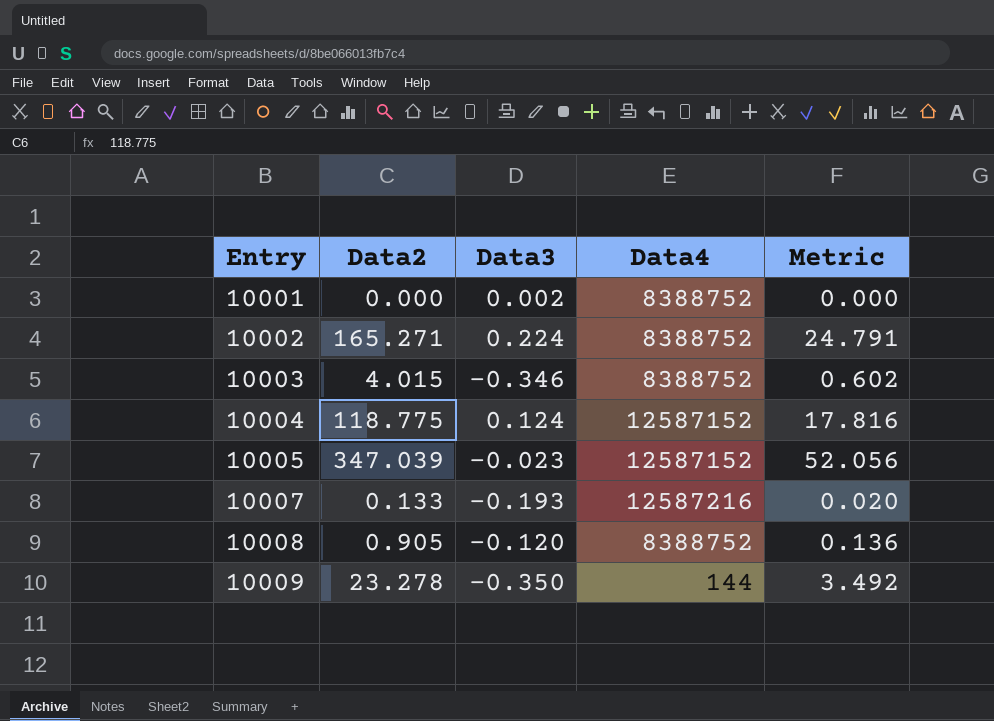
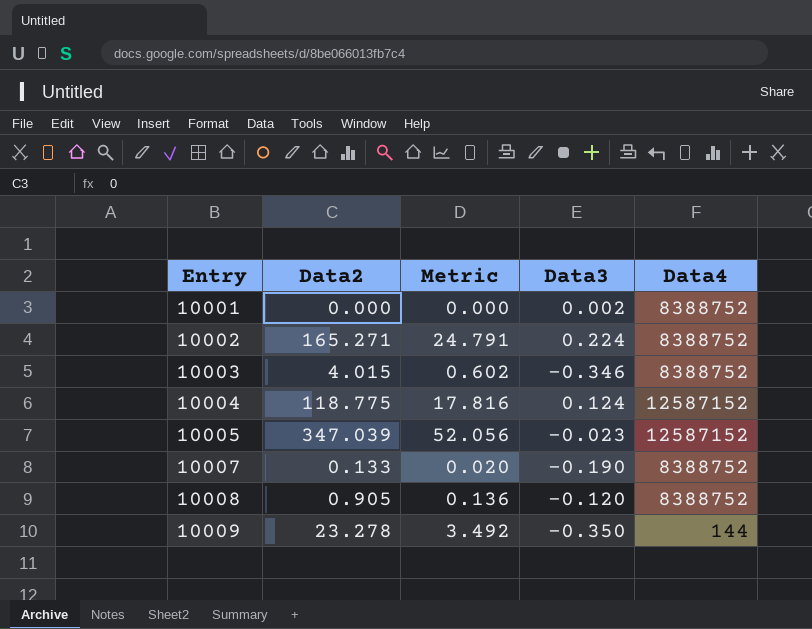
column Metric | position: 5 -> 3
10007 | Data3: -0.193 -> -0.190
10007 | Data4: 12587216 -> 8388752

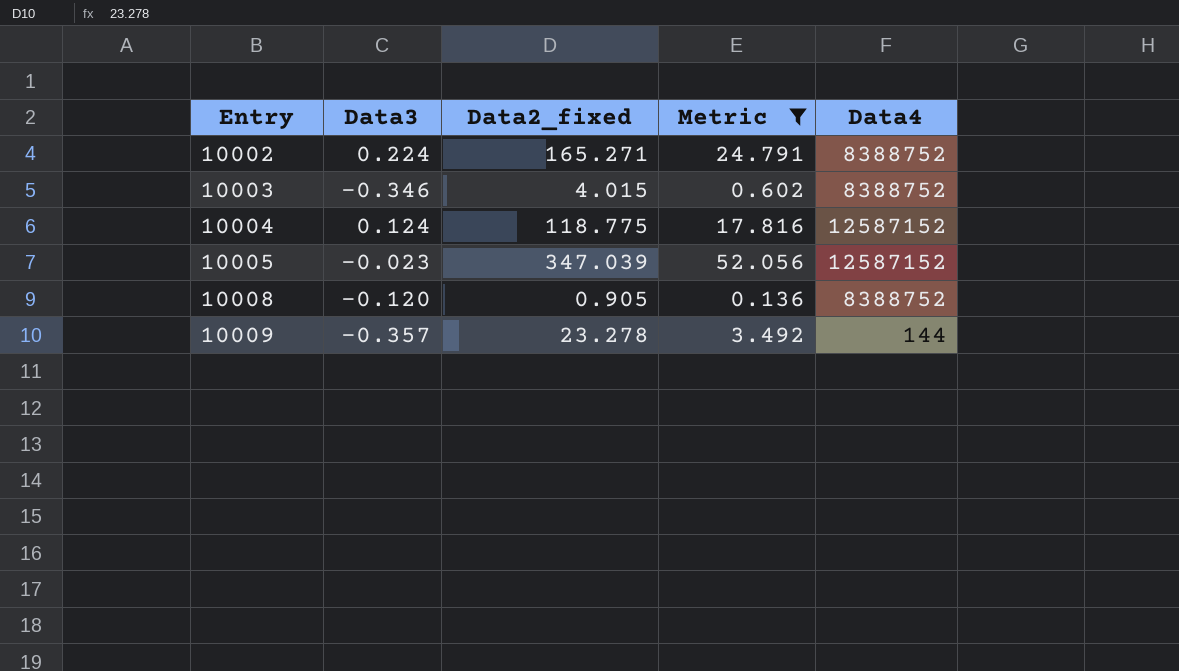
filter: none -> Metric >= 0.136
column Data3 | position: 4 -> 2
column name: Data2 -> Data2_fixed
10009 | Data3: -0.350 -> -0.357

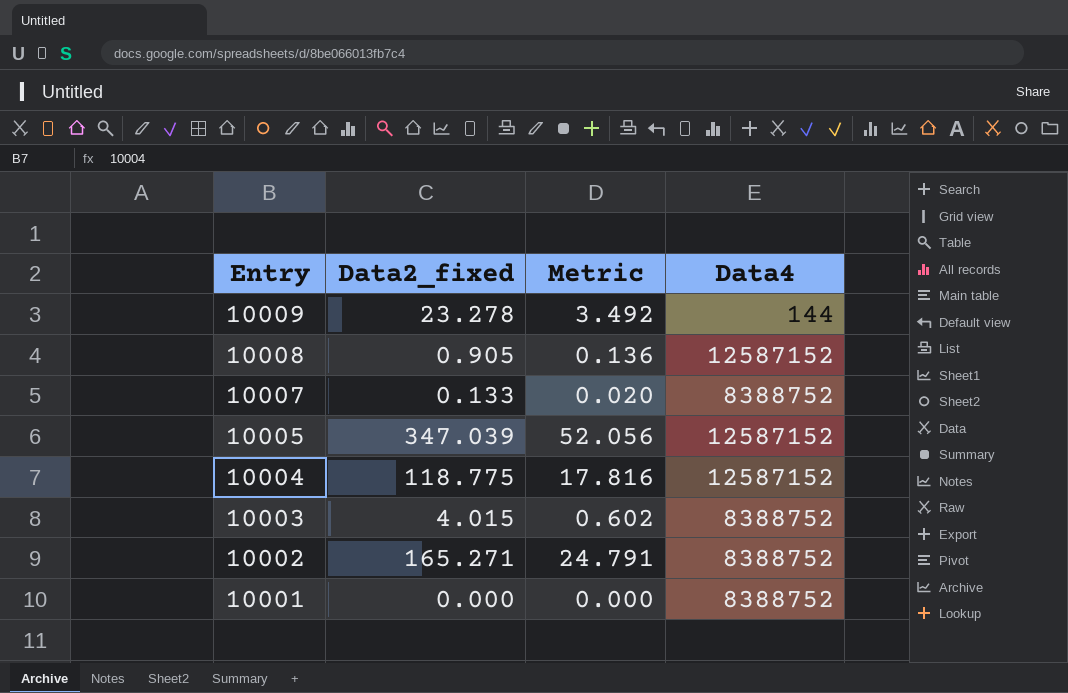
filter: Metric >= 0.136 -> none
row order: Entry ascending -> Entry descending
column Data3 | position: 2 -> none
10008 | Data4: 8388752 -> 12587152

